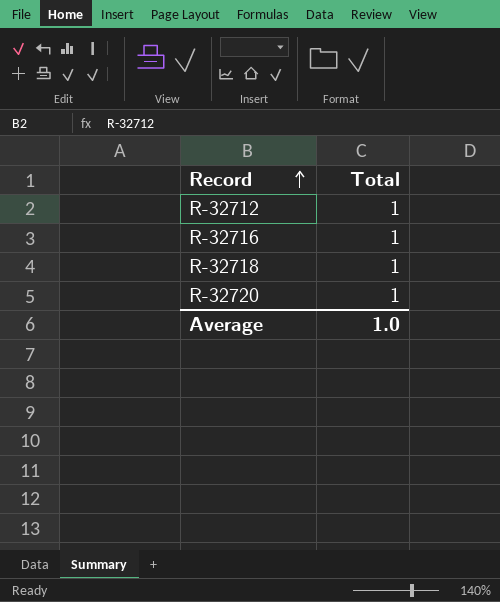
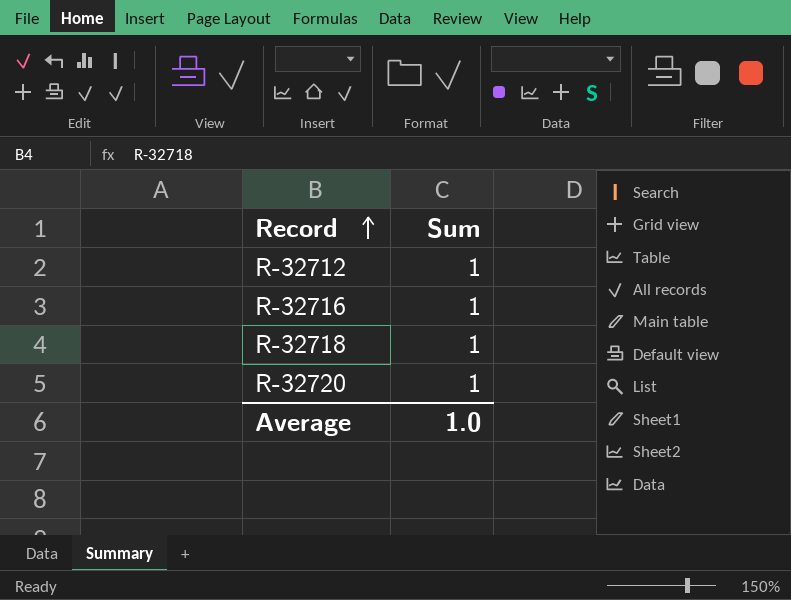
column name: Total -> Sum

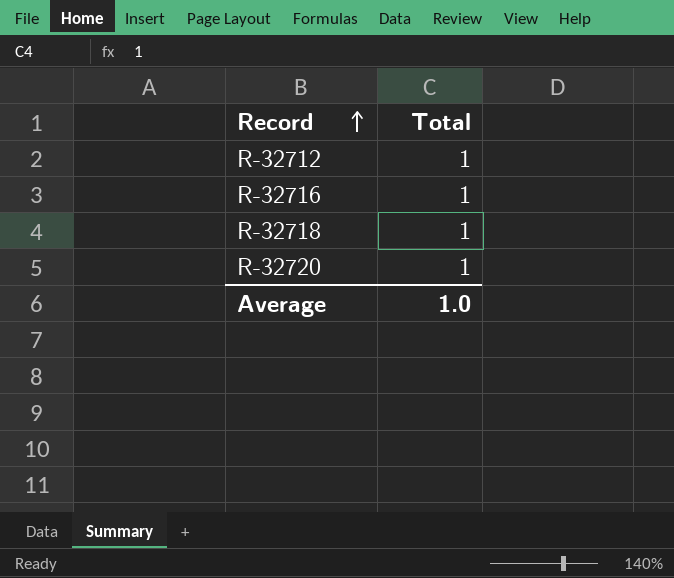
column name: Sum -> Total

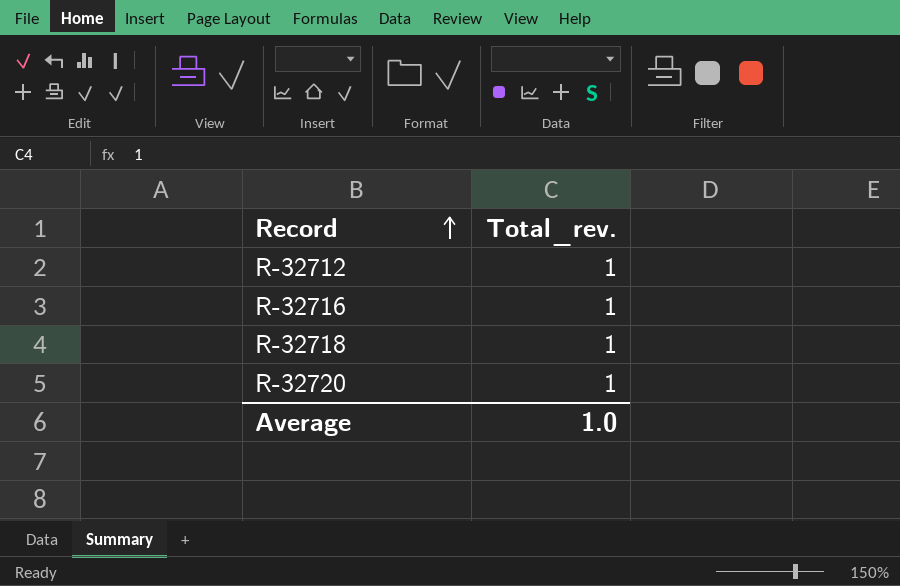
column name: Total -> Total_rev.

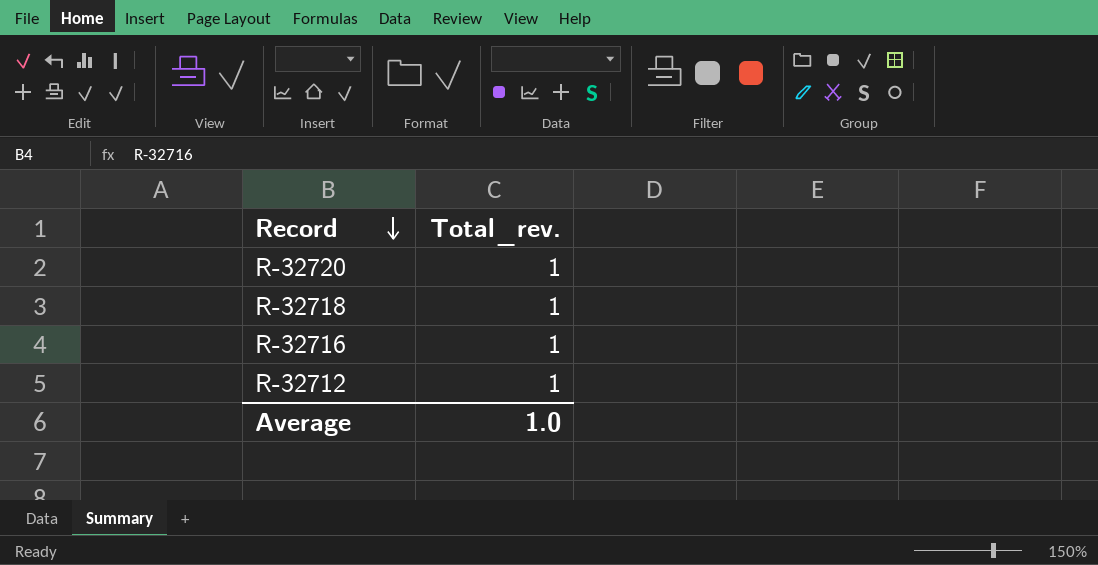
row order: Record ascending -> Record descending

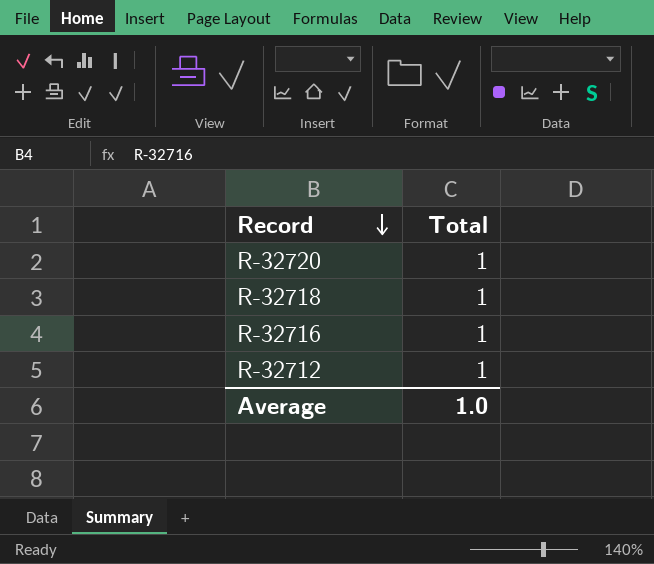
column name: Total_rev. -> Total

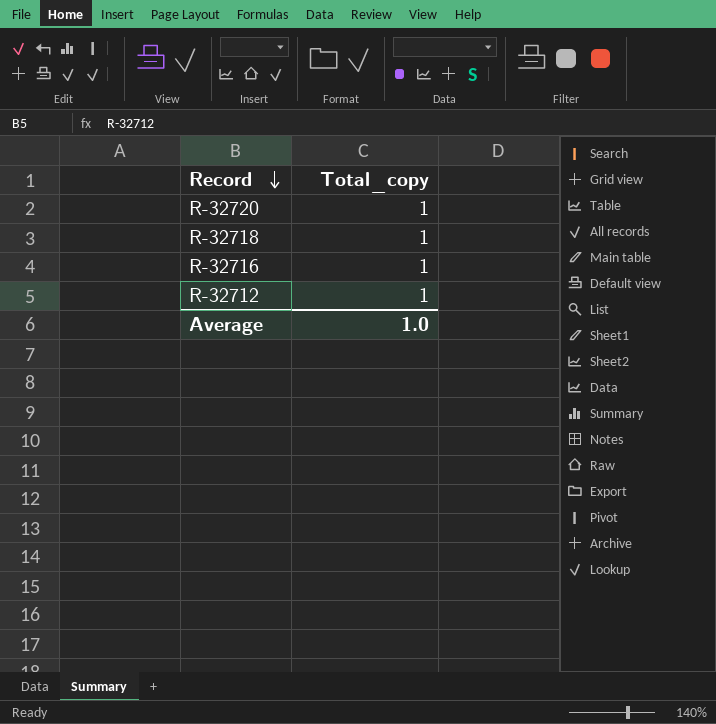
column name: Total -> Total_copy

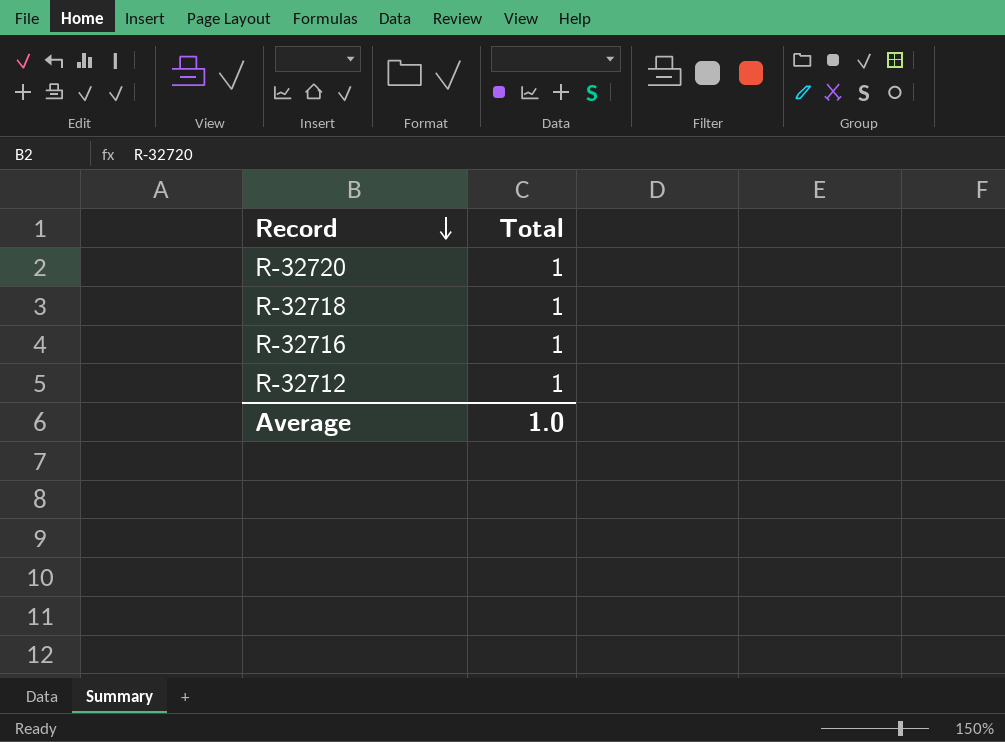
column name: Total_copy -> Total

